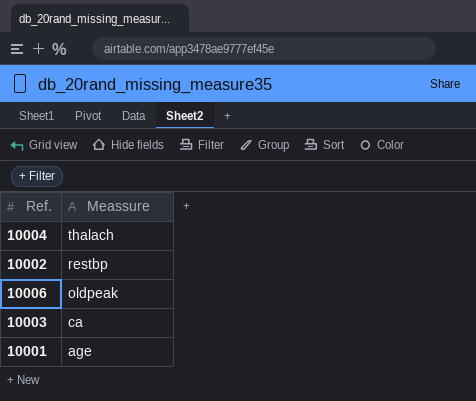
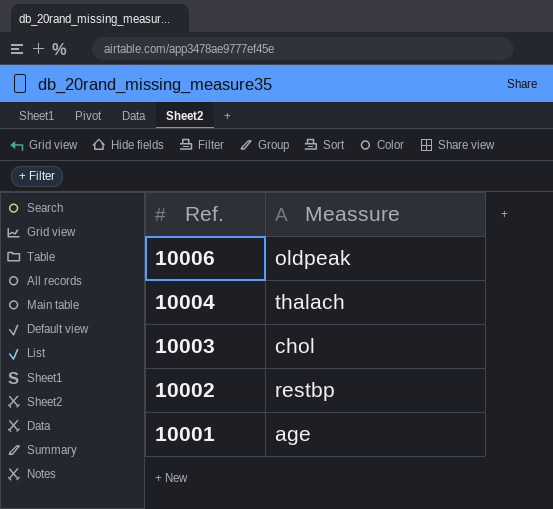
row order: Meassure descending -> Ref. descending
10003 | Meassure: ca -> chol

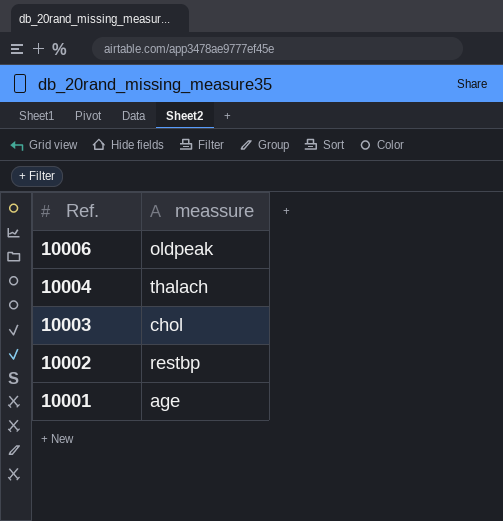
column name: Meassure -> meassure

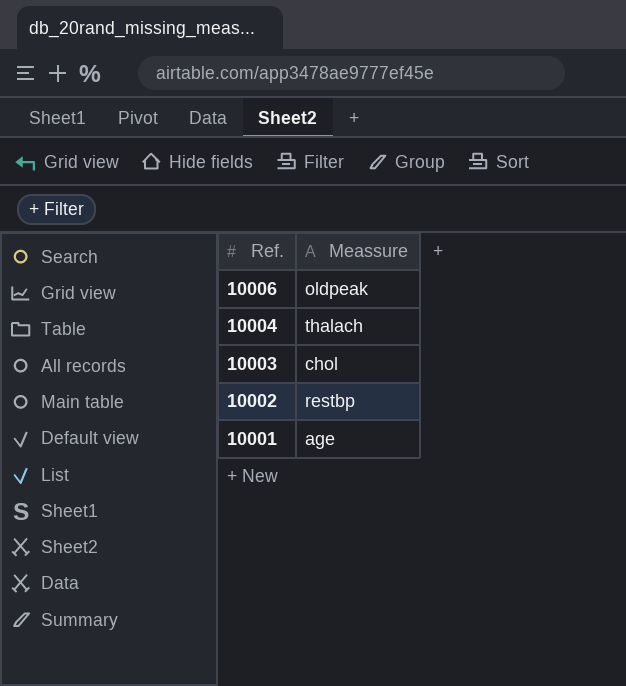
column name: meassure -> Meassure

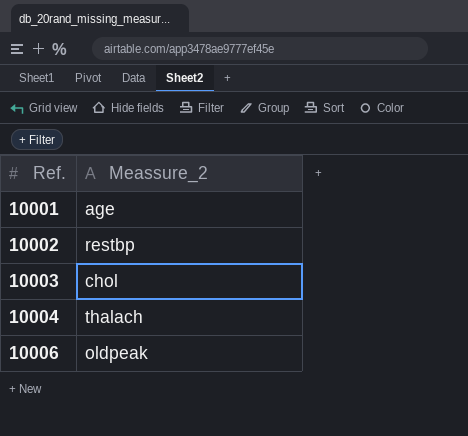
row order: Ref. descending -> Ref. ascending
column name: Meassure -> Meassure_2

